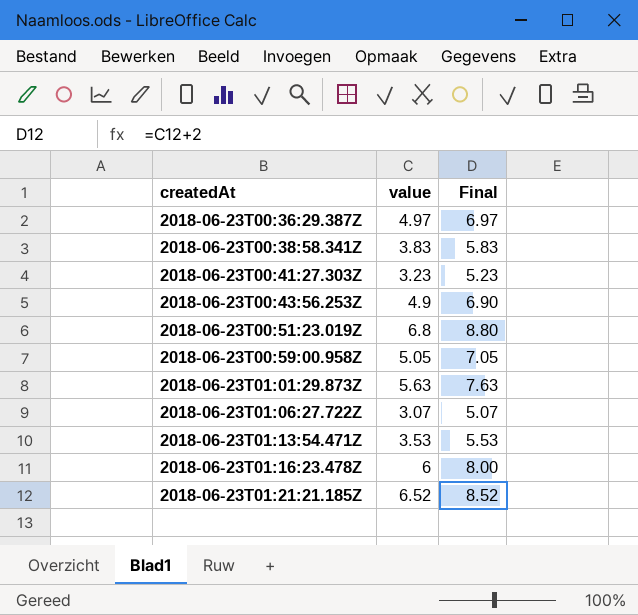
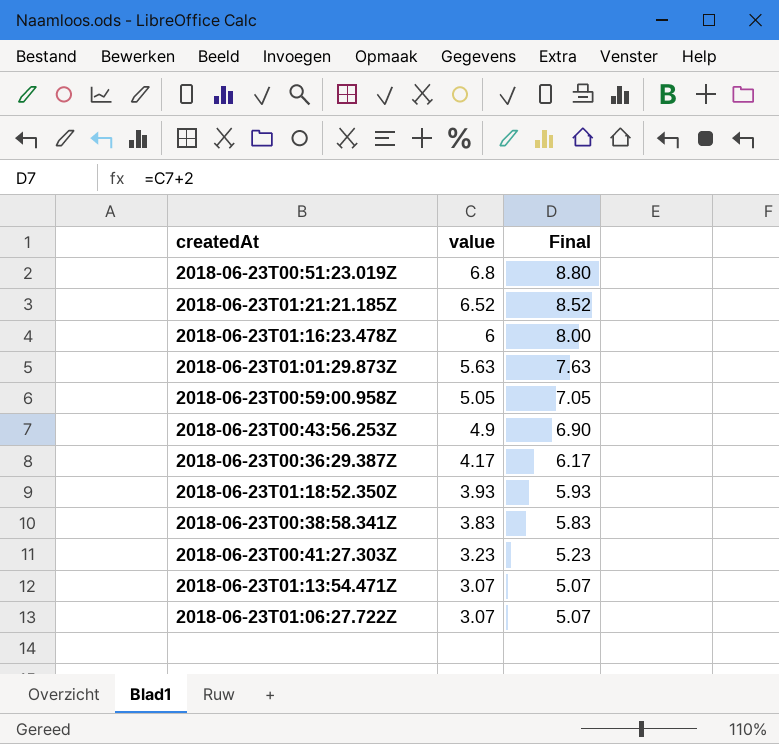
row order: createdAt ascending -> value descending
2018-06-23T00:36:29.387Z | value: 4.97 -> 4.17
2018-06-23T00:36:29.387Z | Final: 6.97 -> 6.17
row 2018-06-23T01:18:52.350Z: none -> 3.93 | 5.93
2018-06-23T01:13:54.471Z | value: 3.53 -> 3.07
2018-06-23T01:13:54.471Z | Final: 5.53 -> 5.07

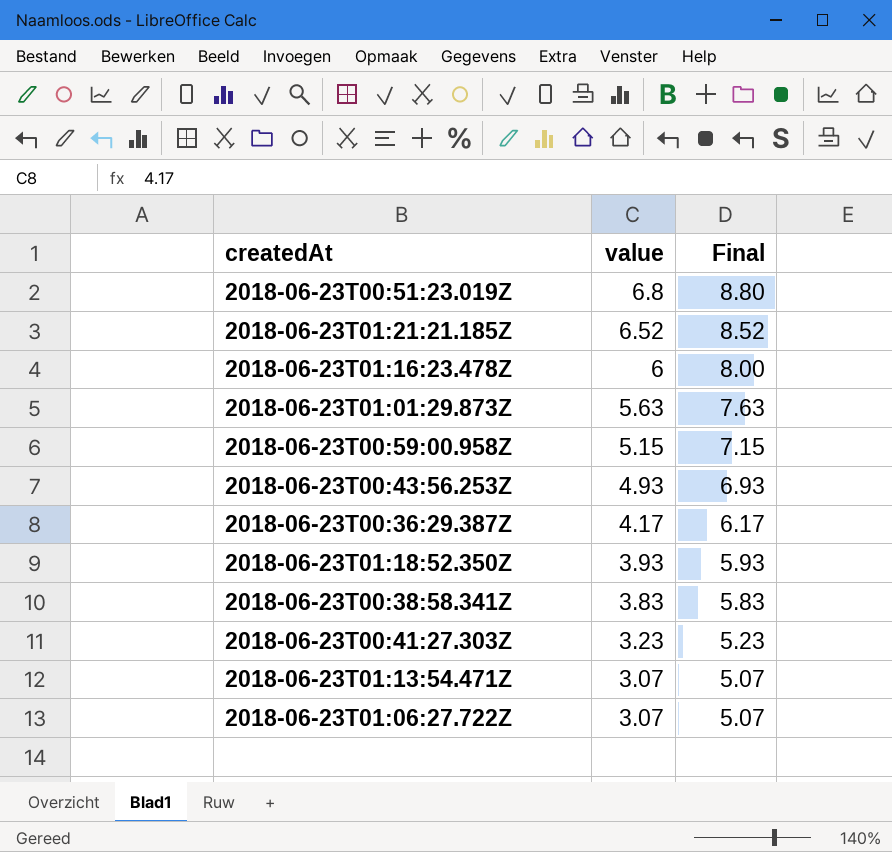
2018-06-23T00:59:00.958Z | value: 5.05 -> 5.15
2018-06-23T00:59:00.958Z | Final: 7.05 -> 7.15
2018-06-23T00:43:56.253Z | value: 4.9 -> 4.93
2018-06-23T00:43:56.253Z | Final: 6.90 -> 6.93

